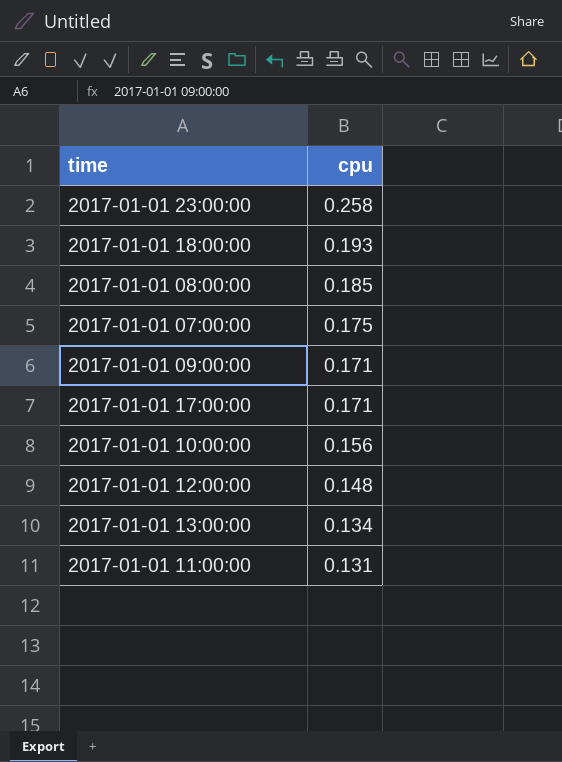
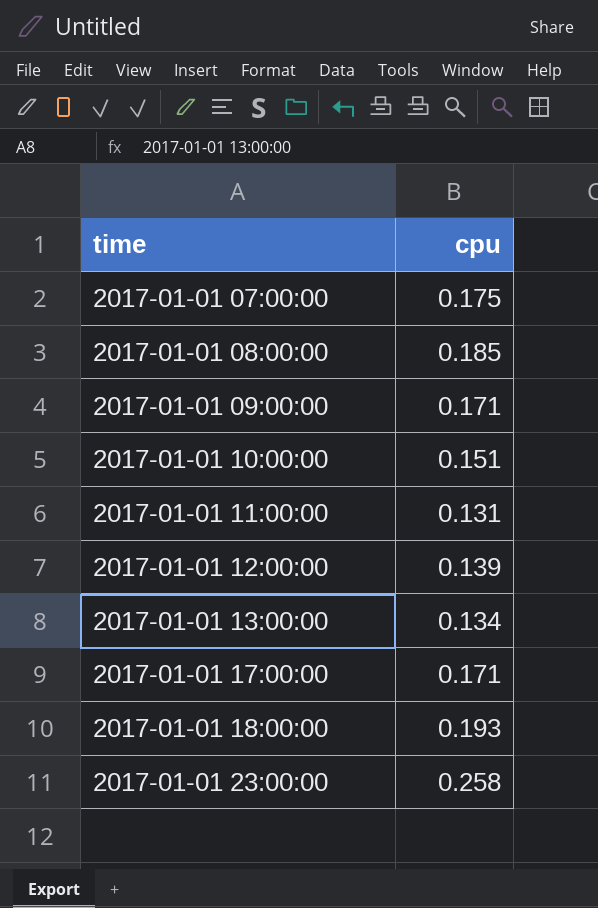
row order: cpu descending -> time ascending
2017-01-01 10:00:00 | cpu: 0.156 -> 0.151
2017-01-01 12:00:00 | cpu: 0.148 -> 0.139

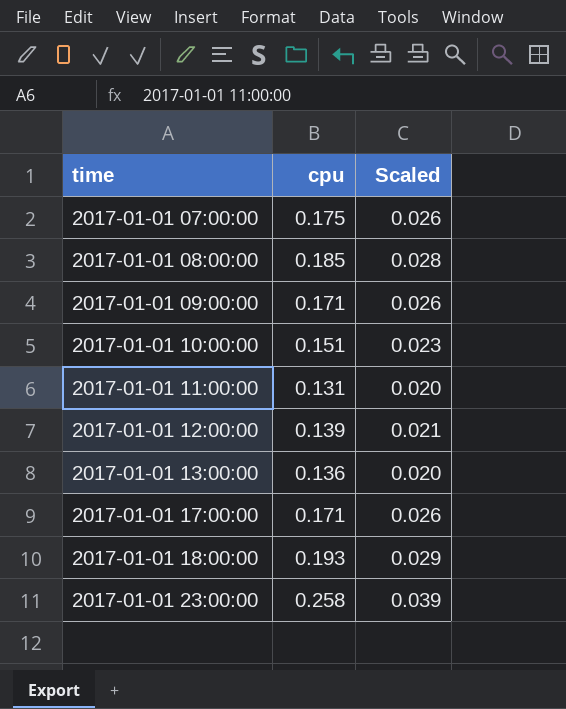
column Scaled | formula: none -> [cpu] * 0.15
2017-01-01 13:00:00 | cpu: 0.134 -> 0.136

